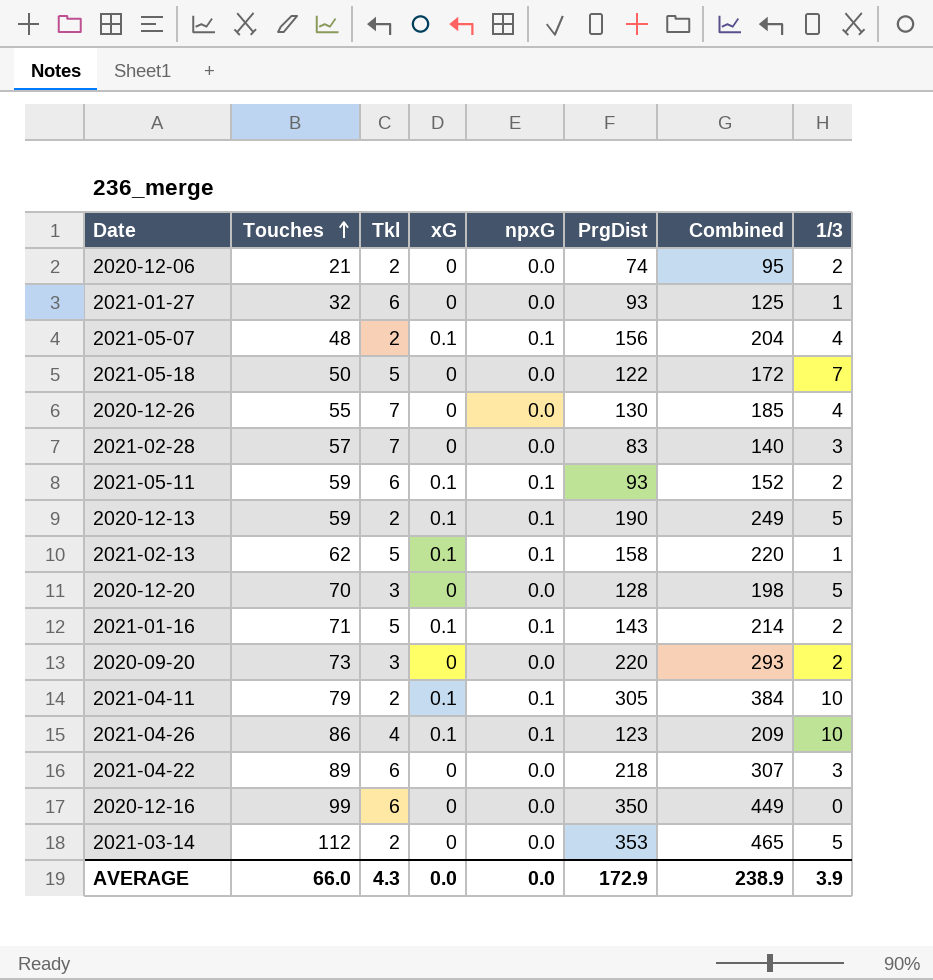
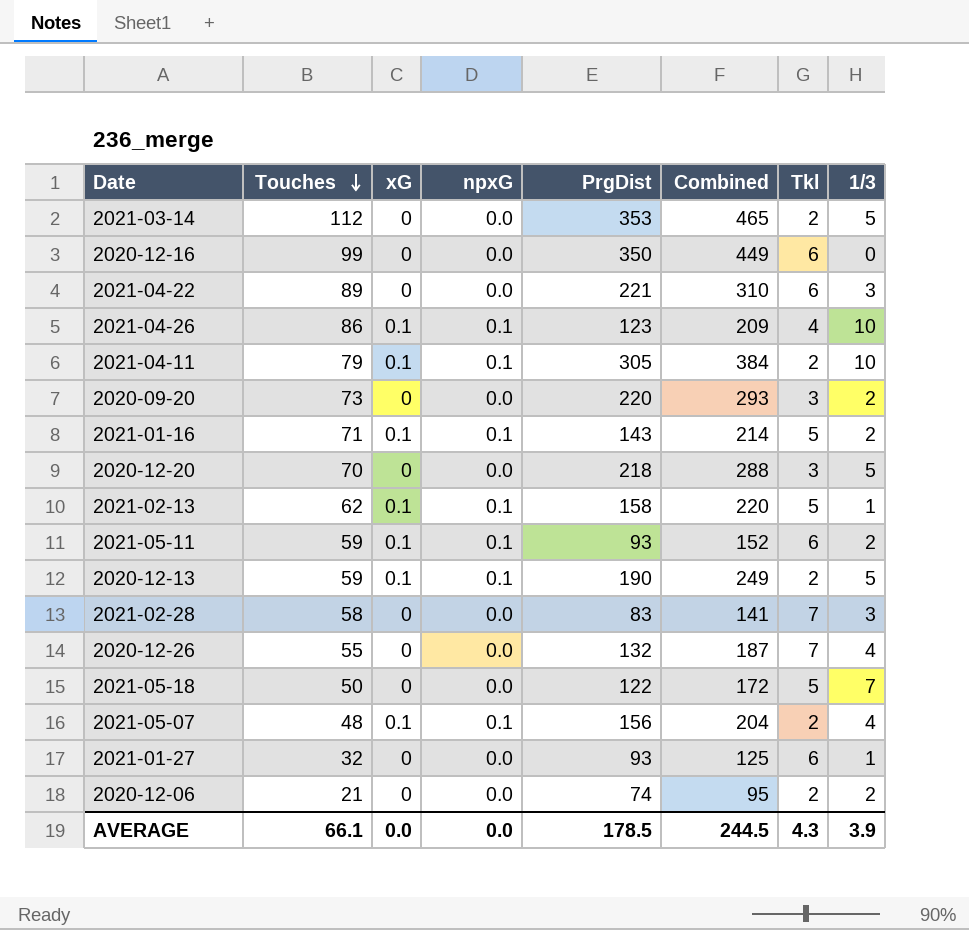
row order: Touches ascending -> Touches descending
column Tkl | position: 3 -> 7
2021-04-22 | PrgDist: 218 -> 221
2021-04-22 | Combined: 307 -> 310
2020-12-20 | PrgDist: 128 -> 218
2020-12-20 | Combined: 198 -> 288
2021-02-28 | Touches: 57 -> 58
2021-02-28 | Combined: 140 -> 141
2020-12-26 | PrgDist: 130 -> 132
2020-12-26 | Combined: 185 -> 187
AVERAGE | Touches: 66.0 -> 66.1
AVERAGE | PrgDist: 172.9 -> 178.5
AVERAGE | Combined: 238.9 -> 244.5

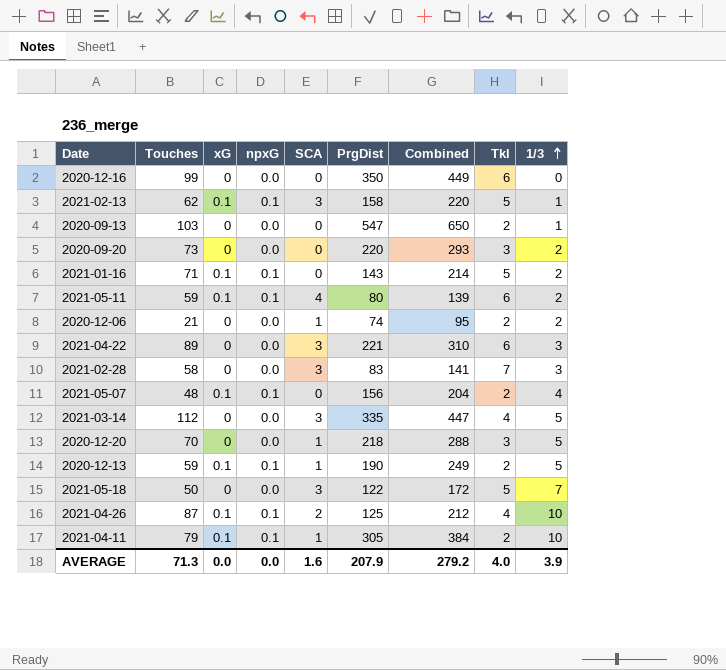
row order: Touches descending -> 1/3 ascending
column SCA | position: none -> 5
row 2020-12-26: 55 | 0 | 0.0 | 132 | 187 | 7 | 4 -> none
row 2021-01-27: 32 | 0 | 0.0 | 93 | 125 | 6 | 1 -> none
row 2020-09-13: none -> 103 | 0 | 0.0 | 0 | 547 | 650 | 2 | 1
2021-05-11 | PrgDist: 93 -> 80
2021-05-11 | Combined: 152 -> 139
2021-03-14 | PrgDist: 353 -> 335
2021-03-14 | Combined: 465 -> 447
2021-03-14 | Tkl: 2 -> 4
2021-04-26 | Touches: 86 -> 87
2021-04-26 | PrgDist: 123 -> 125
2021-04-26 | Combined: 209 -> 212
AVERAGE | Touches: 66.1 -> 71.3
AVERAGE | PrgDist: 178.5 -> 207.9
AVERAGE | Combined: 244.5 -> 279.2
AVERAGE | Tkl: 4.3 -> 4.0

